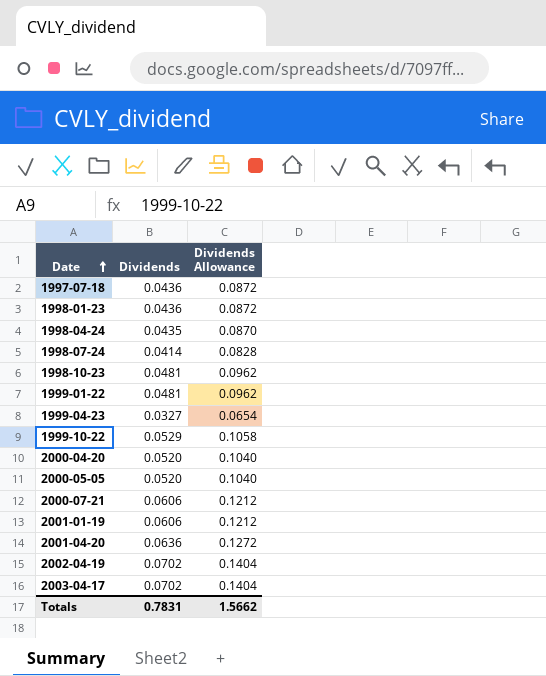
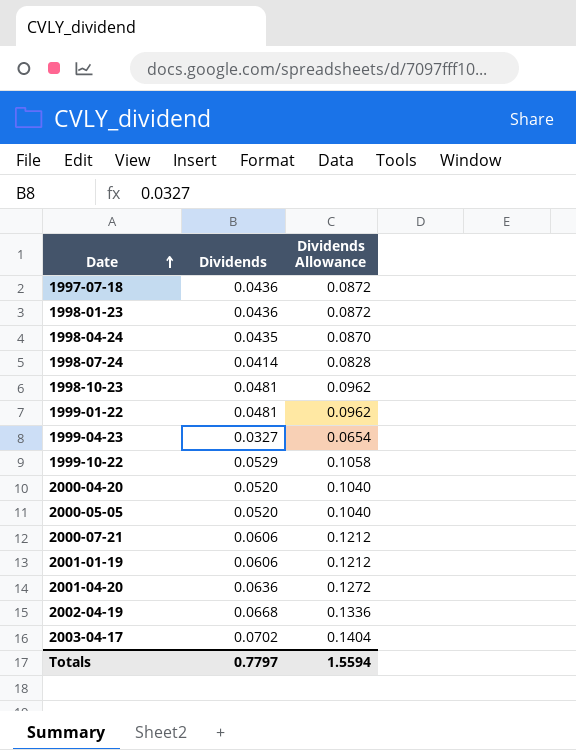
2002-04-19 | Dividends: 0.0702 -> 0.0668
2002-04-19 | Dividends Allowance: 0.1404 -> 0.1336
Totals | Dividends: 0.7831 -> 0.7797
Totals | Dividends Allowance: 1.5662 -> 1.5594

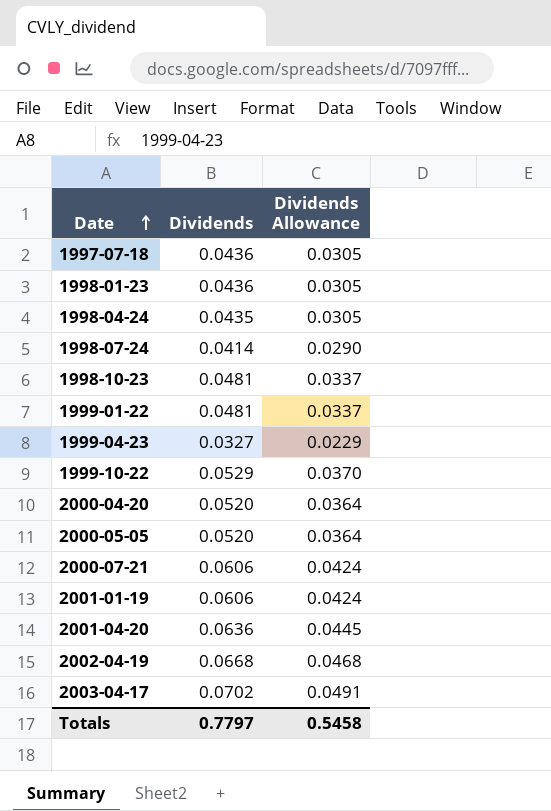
column Dividends Allowance | formula: [Dividends] * 2 -> [Dividends] * 0.7
Totals | Dividends Allowance: 1.5594 -> 0.5458

